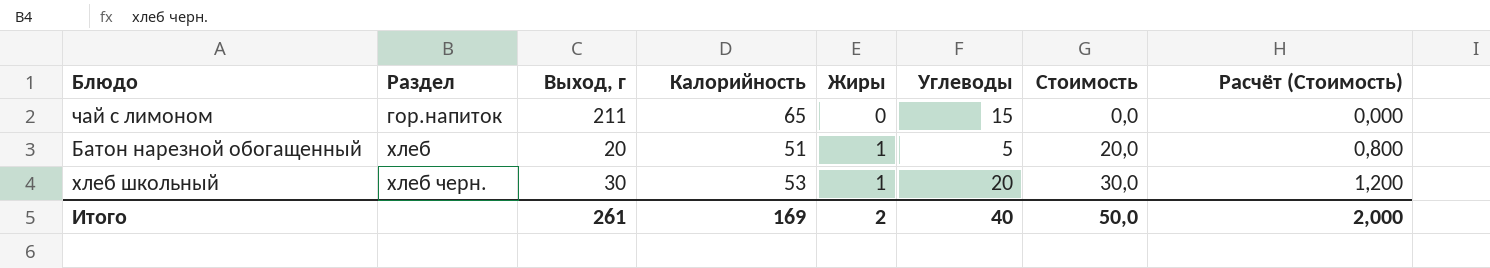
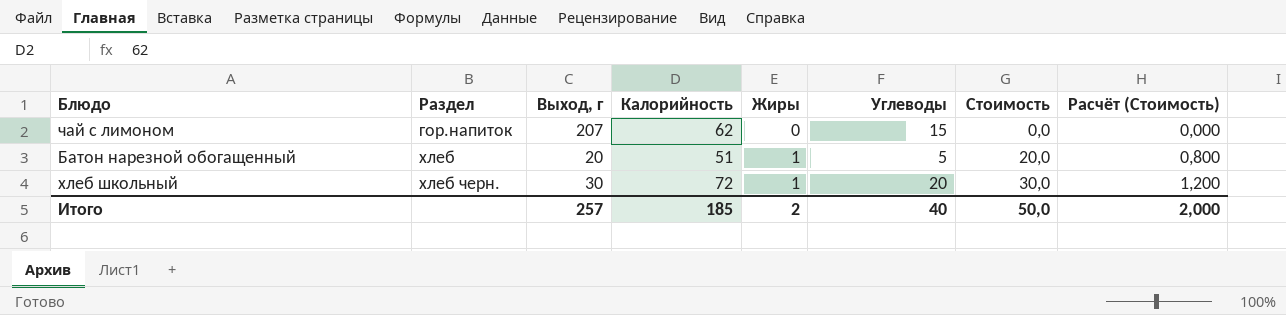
чай с лимоном | Выход, г: 211 -> 207
чай с лимоном | Калорийность: 65 -> 62
хлеб школьный | Калорийность: 53 -> 72
Итого | Выход, г: 261 -> 257
Итого | Калорийность: 169 -> 185

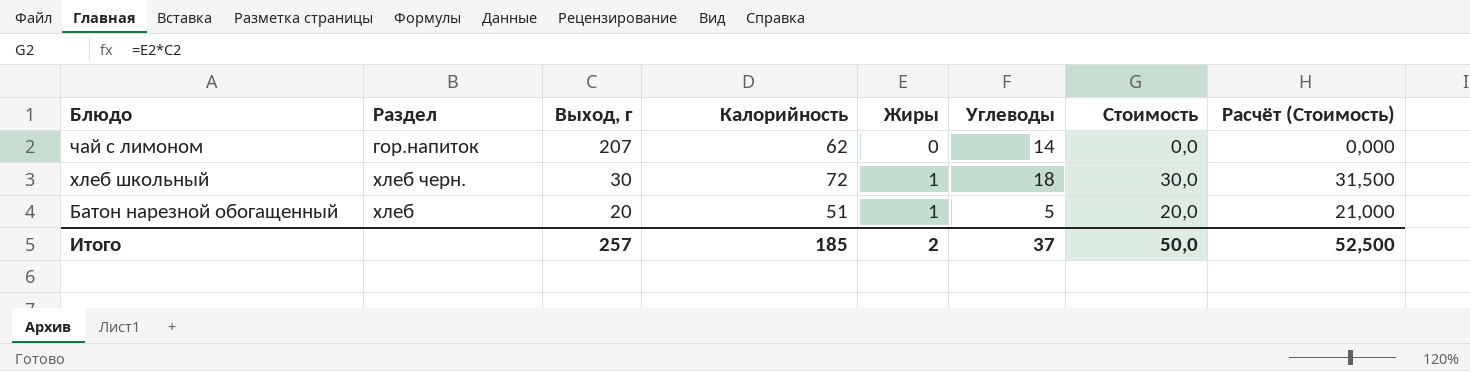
row order: Раздел ascending -> Блюдо descending
column Расчёт (Стоимость) | formula: [Стоимость] * 0,04 -> [Стоимость] * 1,05
чай с лимоном | Углеводы: 15 -> 14
хлеб школьный | Углеводы: 20 -> 18
Итого | Углеводы: 40 -> 37
Итого | Расчёт (Стоимость): 2,000 -> 52,500

